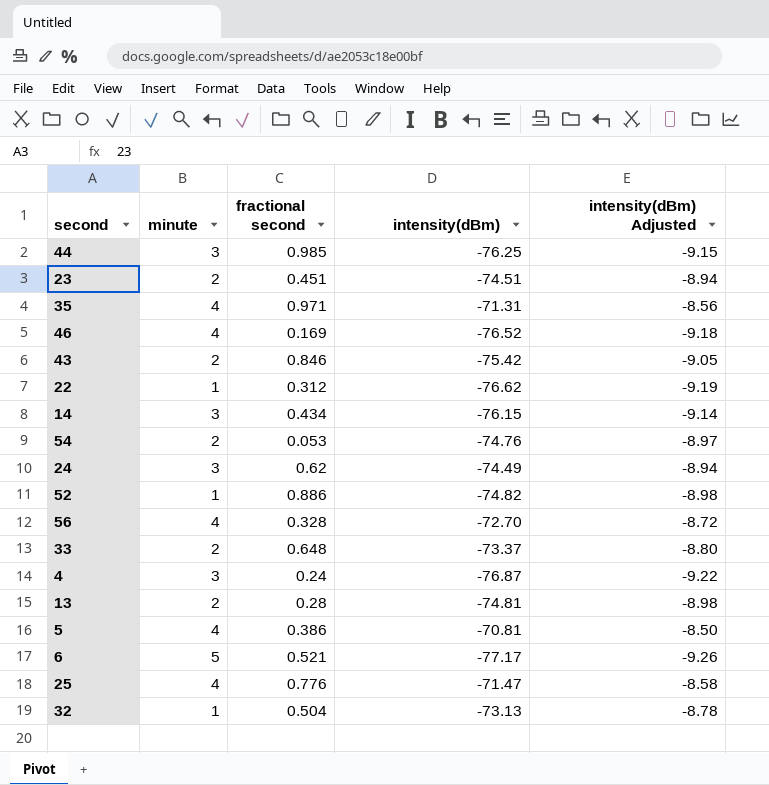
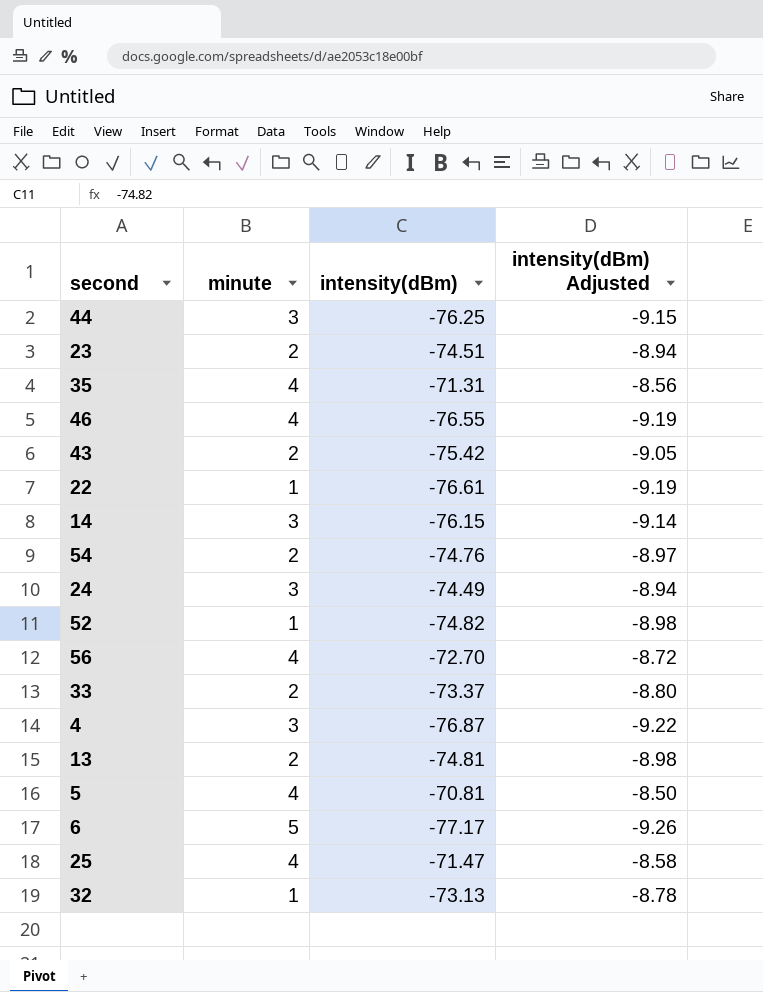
column fractional second | position: 3 -> none
46 | intensity(dBm): -76.52 -> -76.55
46 | intensity(dBm) Adjusted: -9.18 -> -9.19
22 | intensity(dBm): -76.62 -> -76.61

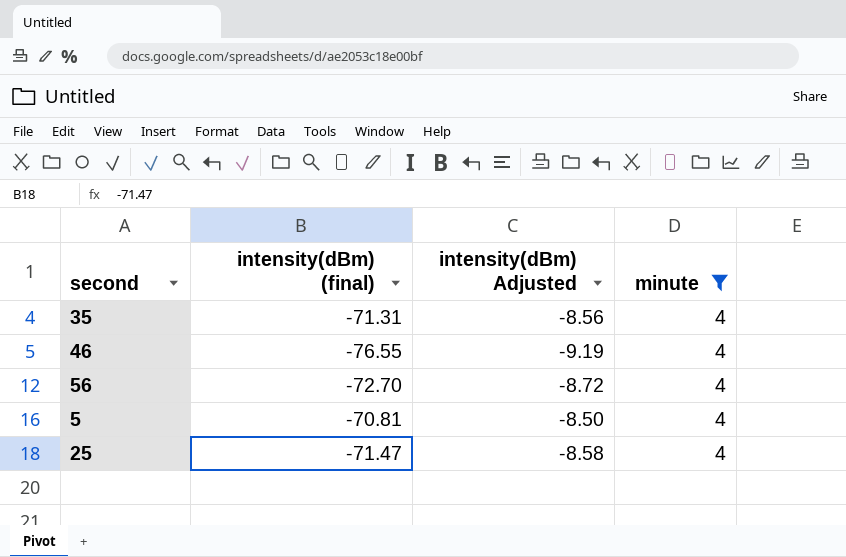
filter: none -> minute = 4
column name: intensity(dBm) -> intensity(dBm) (final)
column minute | position: 2 -> 4

